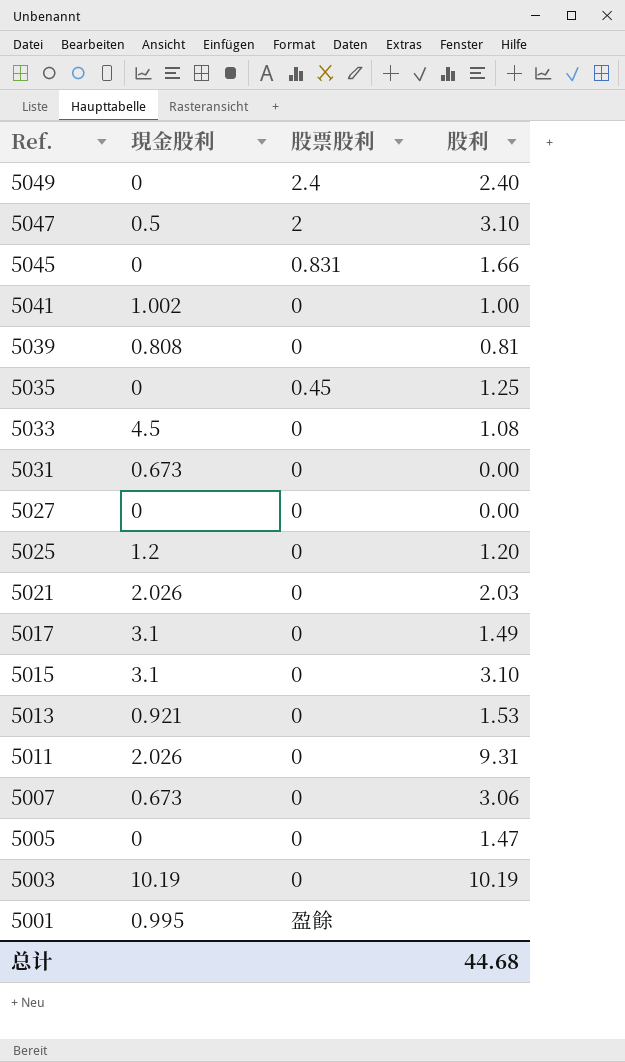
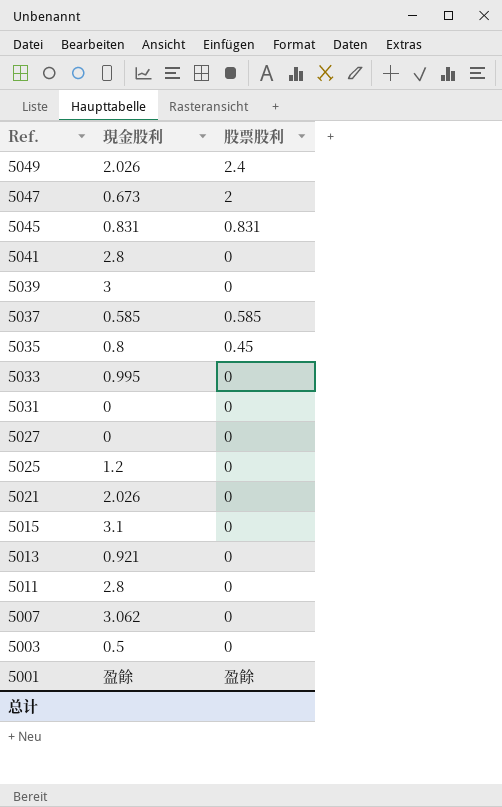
column 股利 | position: 4 -> none
row 5017: 3.1 | 0 | 1.49 -> none
row 5005: 0 | 0 | 1.47 -> none
5049 | 現金股利: 0 -> 2.026
5047 | 現金股利: 0.5 -> 0.673
5045 | 現金股利: 0 -> 0.831
5041 | 現金股利: 1.002 -> 2.8
5039 | 現金股利: 0.808 -> 3
row 5037: none -> 0.585 | 0.585
5035 | 現金股利: 0 -> 0.8
5033 | 現金股利: 4.5 -> 0.995
5031 | 現金股利: 0.673 -> 0
5011 | 現金股利: 2.026 -> 2.8
5007 | 現金股利: 0.673 -> 3.062
5003 | 現金股利: 10.19 -> 0.5
5001 | 現金股利: 0.995 -> 盈餘

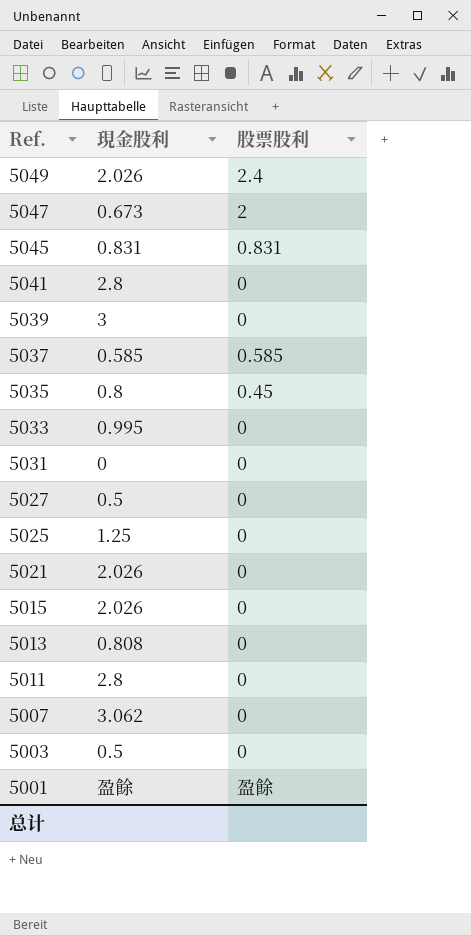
5027 | 現金股利: 0 -> 0.5
5025 | 現金股利: 1.2 -> 1.25
5015 | 現金股利: 3.1 -> 2.026
5013 | 現金股利: 0.921 -> 0.808

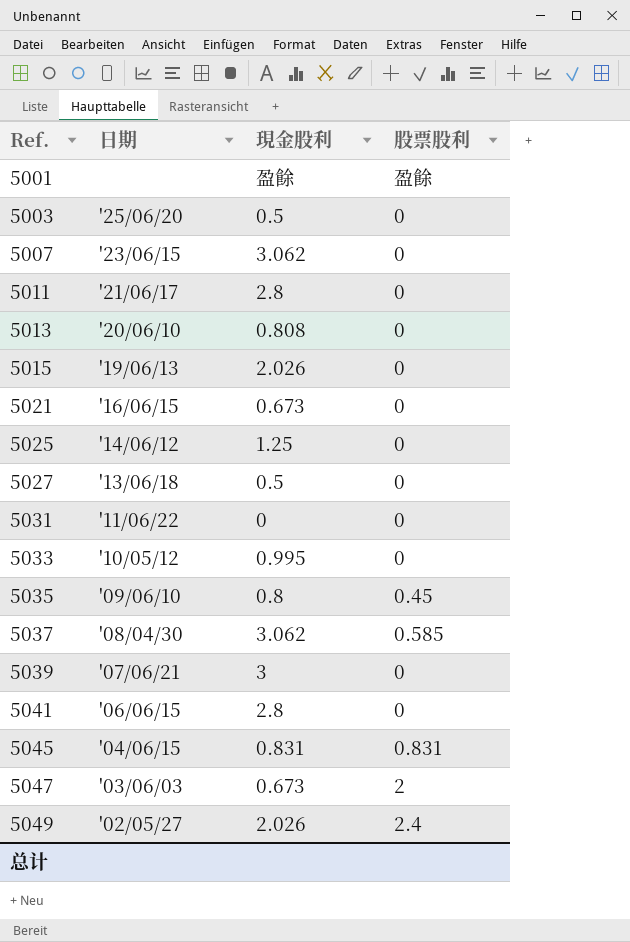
row order: Ref. descending -> Ref. ascending
column 日期 | position: none -> 2
5021 | 現金股利: 2.026 -> 0.673
5037 | 現金股利: 0.585 -> 3.062

